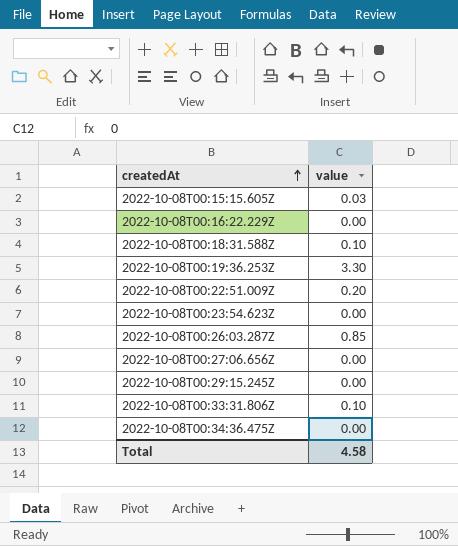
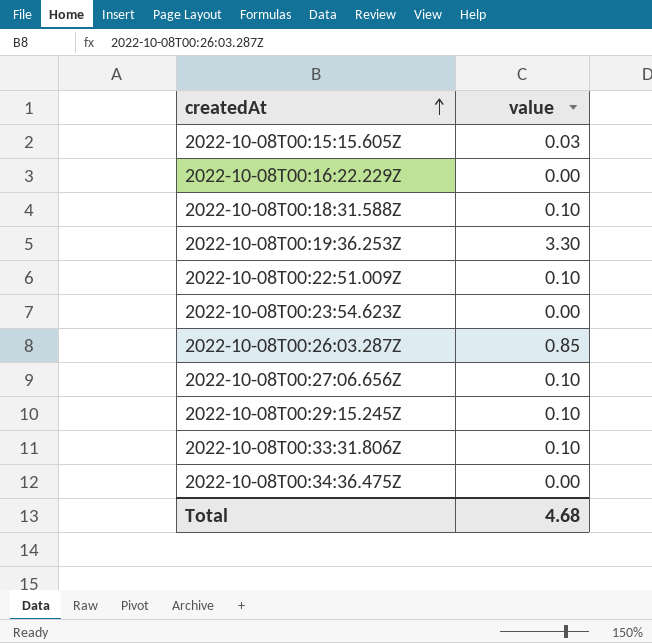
2022-10-08T00:22:51.009Z | value: 0.20 -> 0.10
2022-10-08T00:27:06.656Z | value: 0.00 -> 0.10
2022-10-08T00:29:15.245Z | value: 0.00 -> 0.10
Total | value: 4.58 -> 4.68

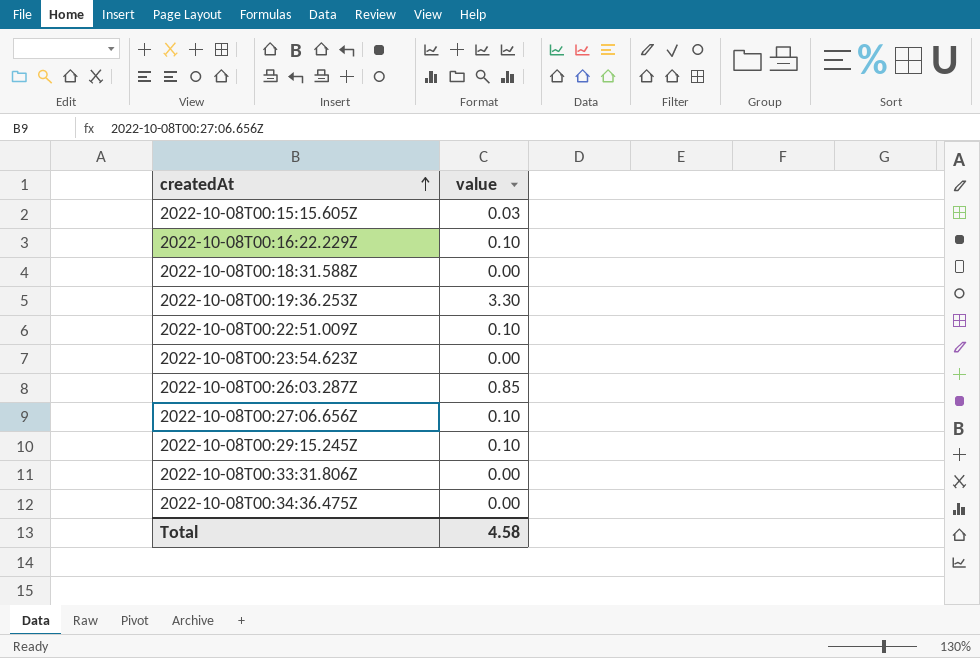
2022-10-08T00:16:22.229Z | value: 0.00 -> 0.10
2022-10-08T00:18:31.588Z | value: 0.10 -> 0.00
2022-10-08T00:33:31.806Z | value: 0.10 -> 0.00
Total | value: 4.68 -> 4.58

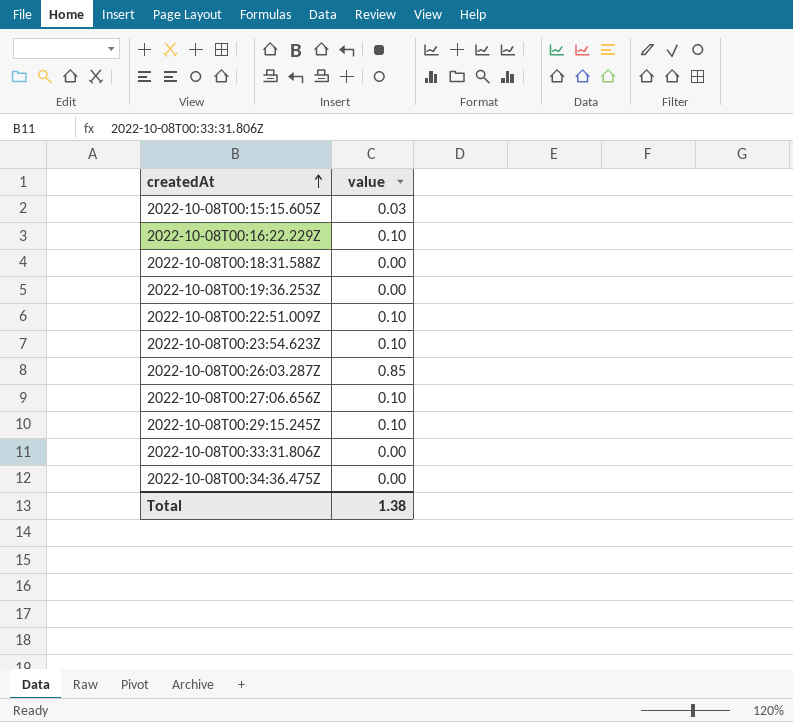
2022-10-08T00:19:36.253Z | value: 3.30 -> 0.00
2022-10-08T00:23:54.623Z | value: 0.00 -> 0.10
Total | value: 4.58 -> 1.38

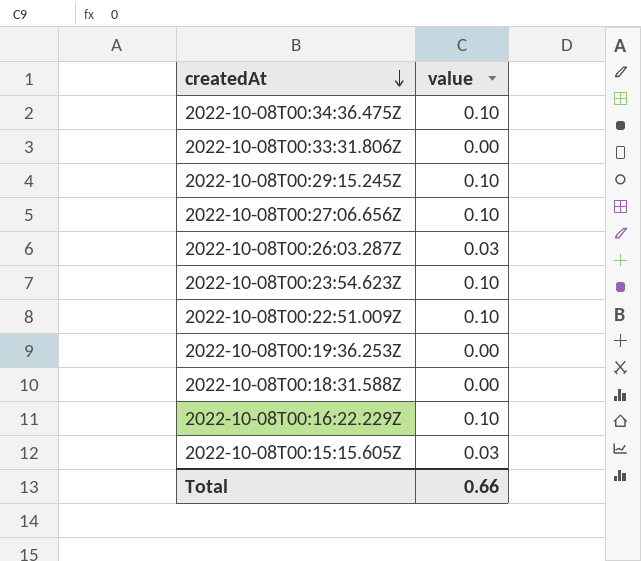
row order: createdAt ascending -> createdAt descending
2022-10-08T00:34:36.475Z | value: 0.00 -> 0.10
2022-10-08T00:26:03.287Z | value: 0.85 -> 0.03
Total | value: 1.38 -> 0.66

